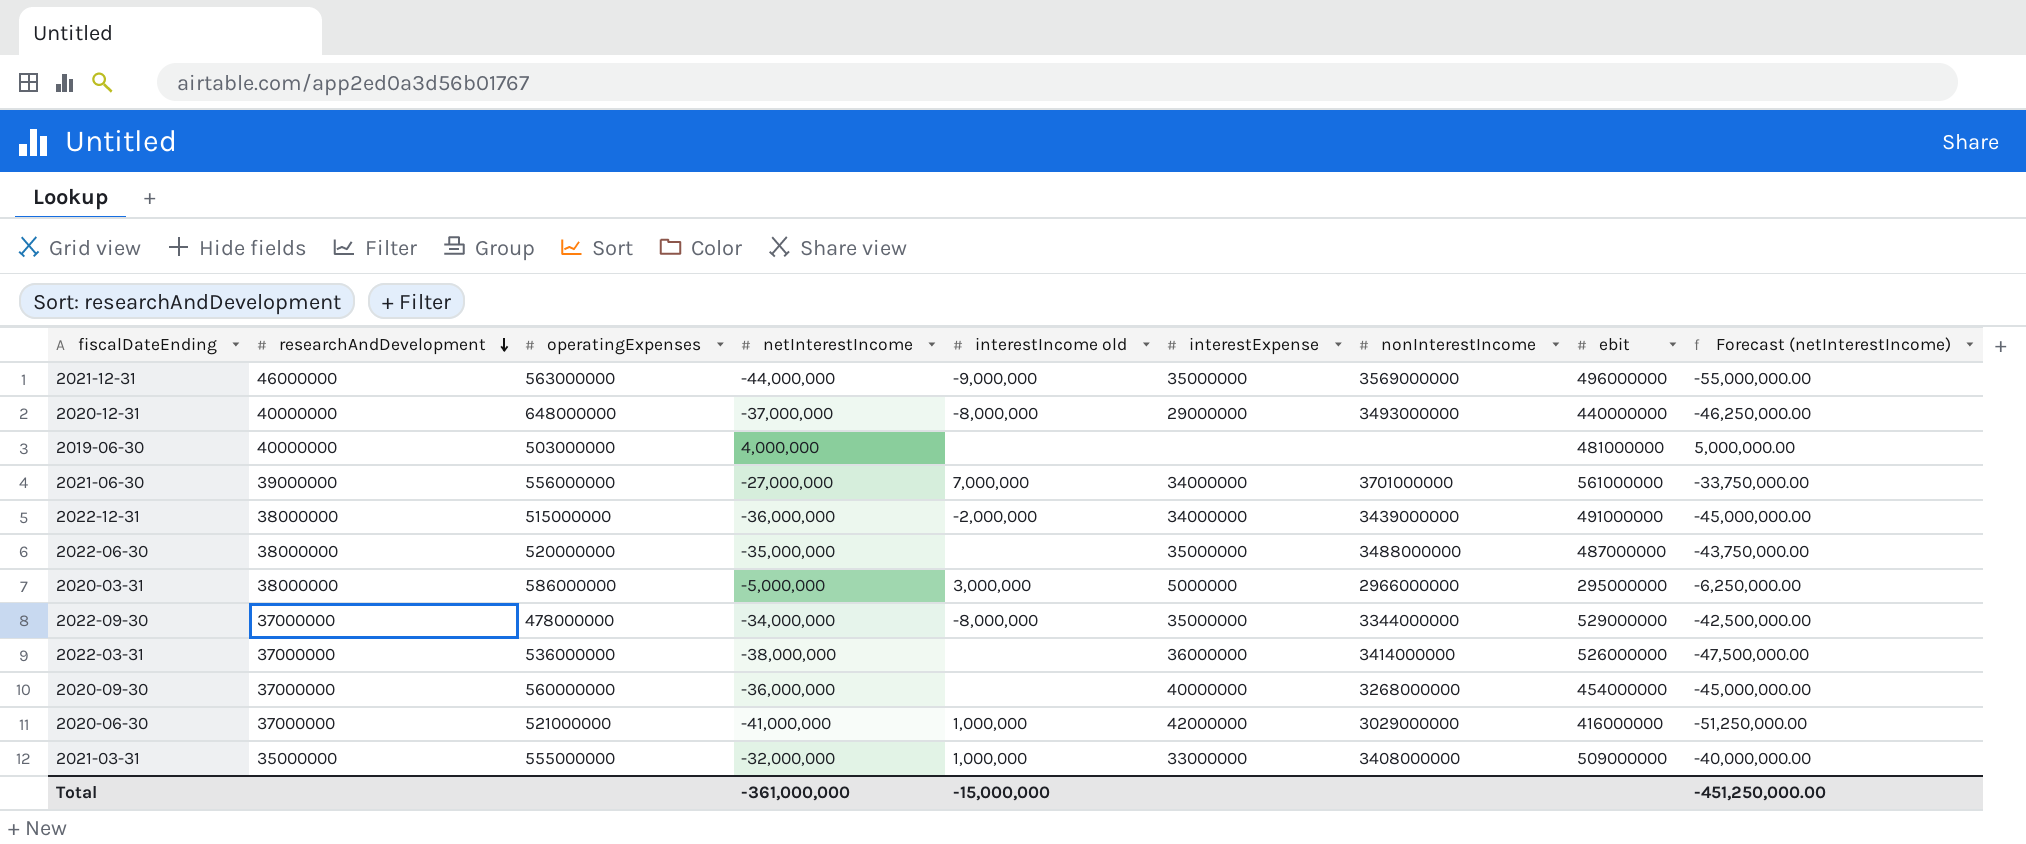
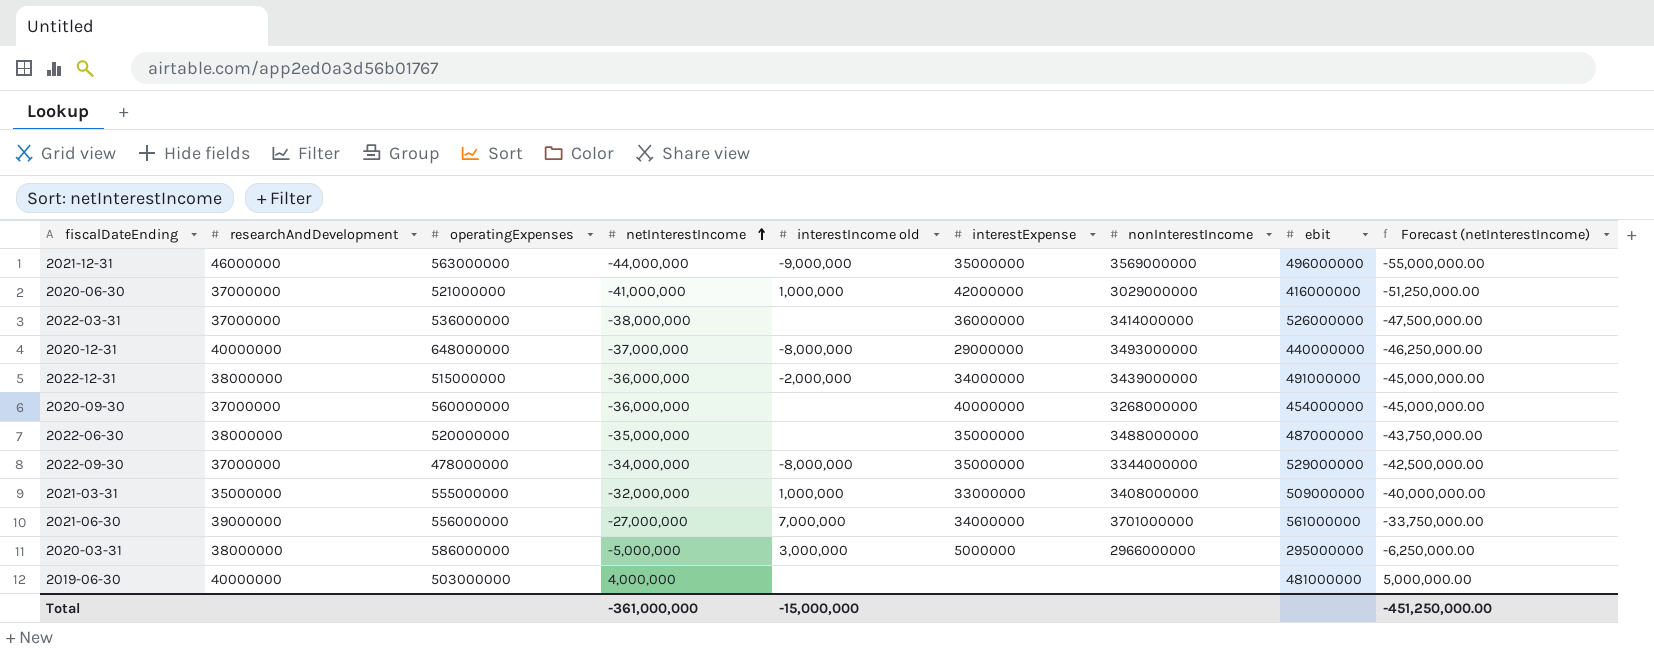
row order: researchAndDevelopment descending -> netInterestIncome ascending

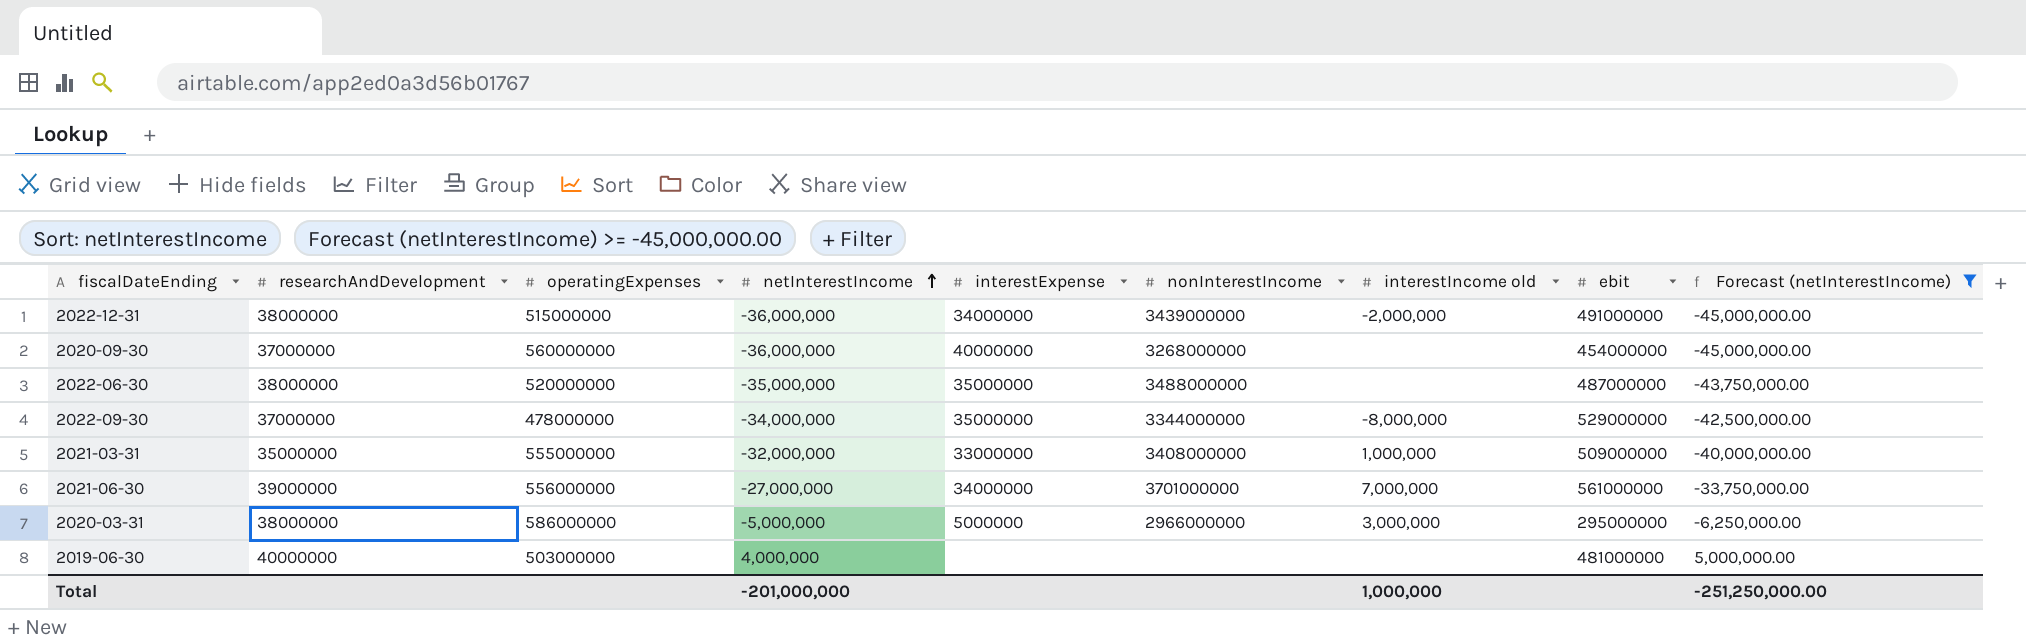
filter: none -> Forecast (netInterestIncome) >= -45,000,000.00
column interestIncome old | position: 5 -> 7
Total | netInterestIncome: -361,000,000 -> -201,000,000
Total | interestIncome old: -15,000,000 -> 1,000,000
Total | Forecast (netInterestIncome): -451,250,000.00 -> -251,250,000.00

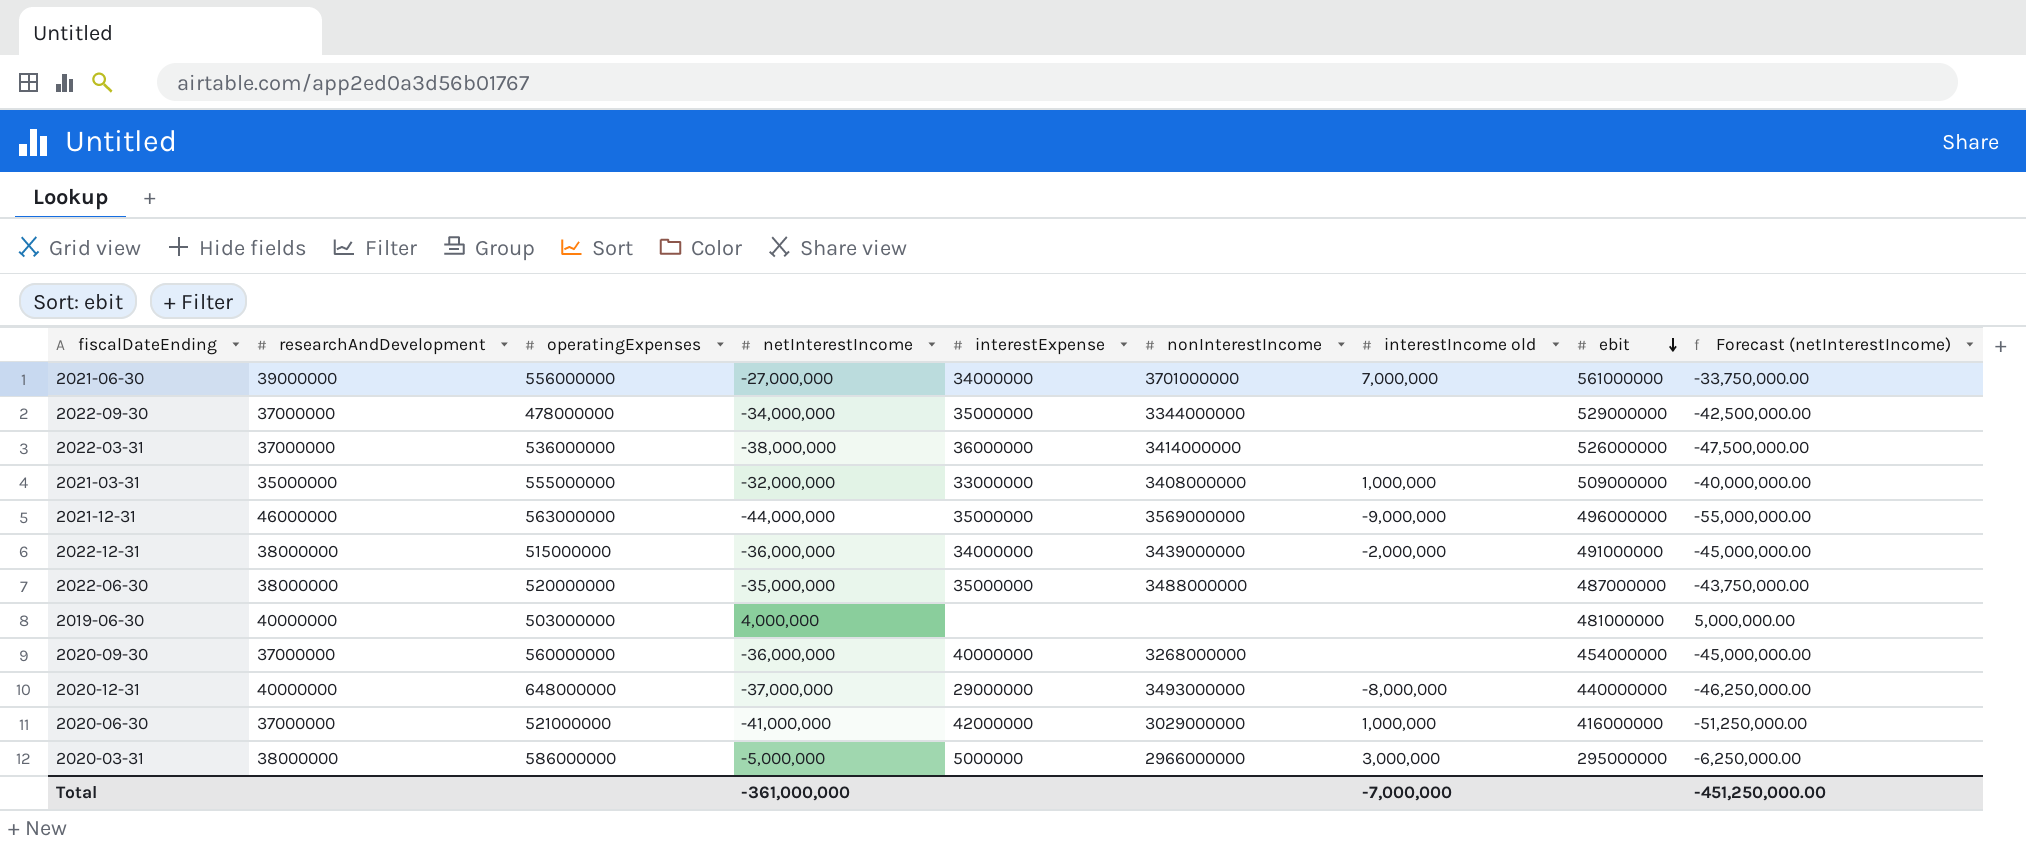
filter: Forecast (netInterestIncome) >= -45,000,000.00 -> none
row order: netInterestIncome ascending -> ebit descending
2022-09-30 | interestIncome old: -8,000,000 -> none
Total | netInterestIncome: -201,000,000 -> -361,000,000
Total | interestIncome old: 1,000,000 -> -7,000,000
Total | Forecast (netInterestIncome): -251,250,000.00 -> -451,250,000.00

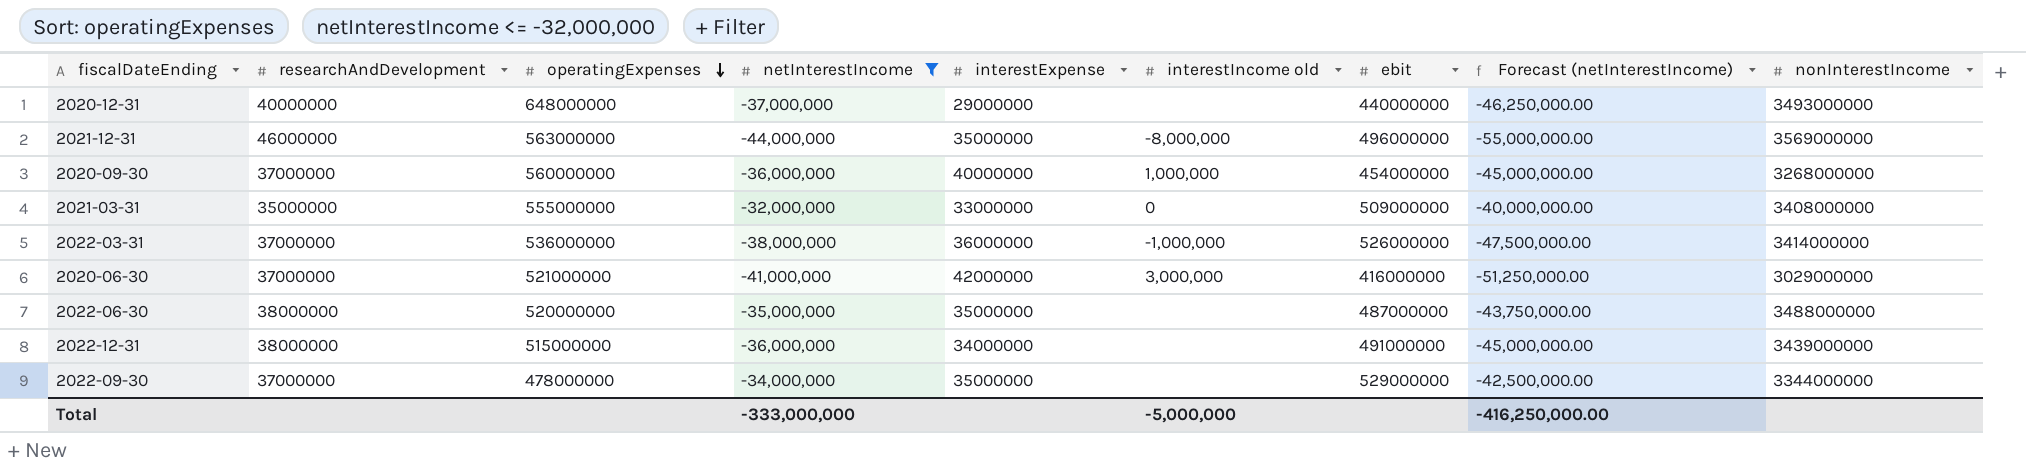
filter: none -> netInterestIncome <= -32,000,000
row order: ebit descending -> operatingExpenses descending
column nonInterestIncome | position: 6 -> 9
2020-12-31 | interestIncome old: -8,000,000 -> none
2021-12-31 | interestIncome old: -9,000,000 -> -8,000,000
2020-09-30 | interestIncome old: none -> 1,000,000
2021-03-31 | interestIncome old: 1,000,000 -> 0
2022-03-31 | interestIncome old: none -> -1,000,000
2020-06-30 | interestIncome old: 1,000,000 -> 3,000,000
2022-12-31 | interestIncome old: -2,000,000 -> none
Total | netInterestIncome: -361,000,000 -> -333,000,000
Total | interestIncome old: -7,000,000 -> -5,000,000
Total | Forecast (netInterestIncome): -451,250,000.00 -> -416,250,000.00

